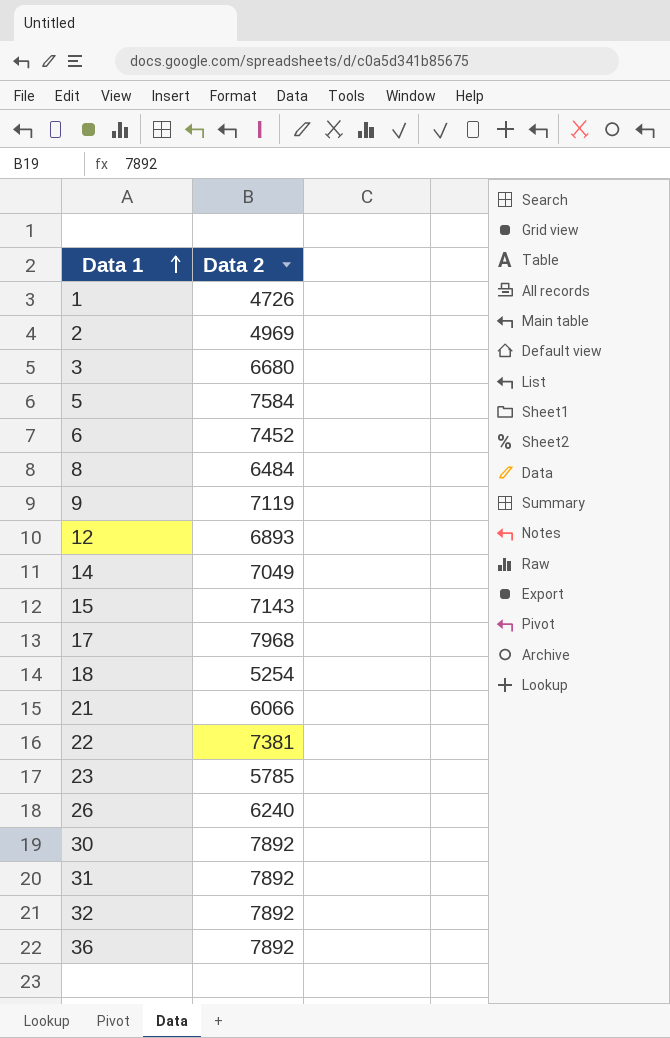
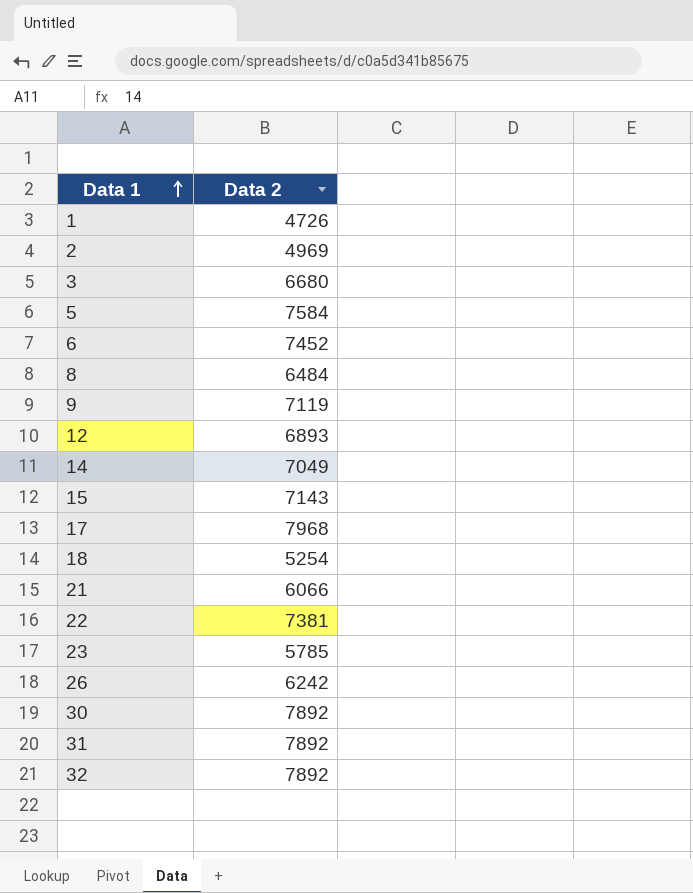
row 36: 7892 -> none
26 | Data 2: 6240 -> 6242

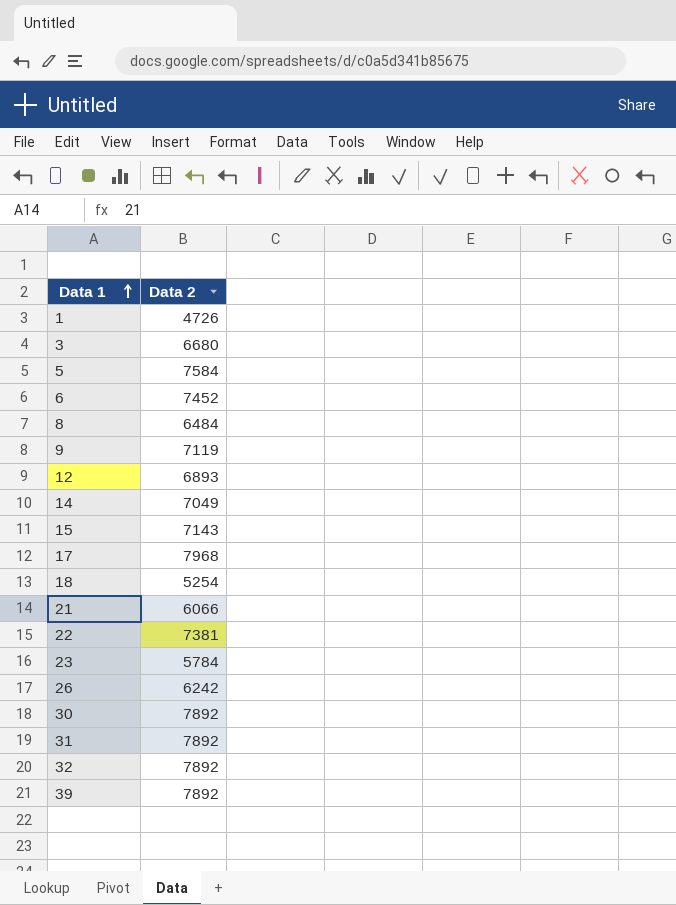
row 2: 4969 -> none
23 | Data 2: 5785 -> 5784
row 39: none -> 7892

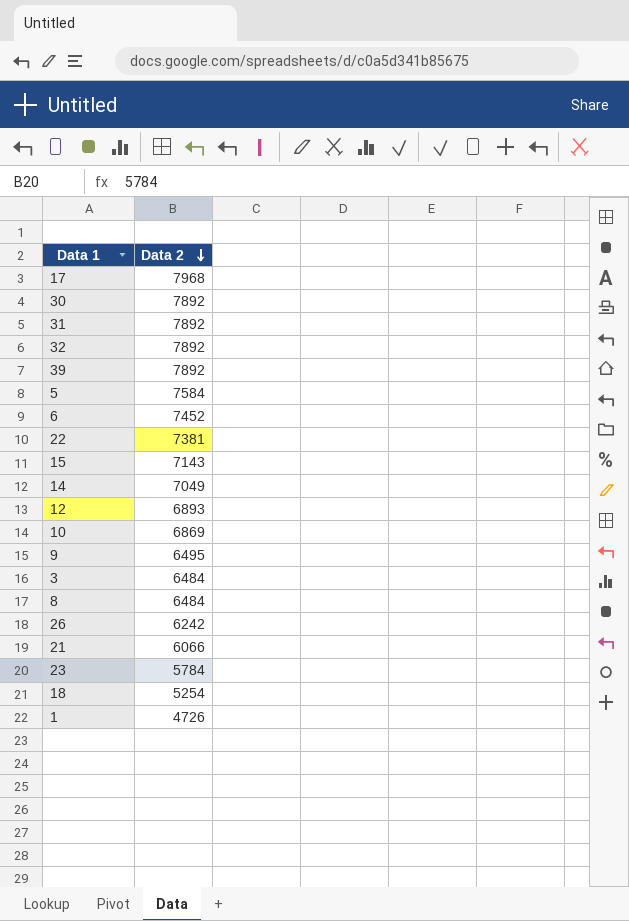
row order: Data 1 ascending -> Data 2 descending
row 10: none -> 6869
9 | Data 2: 7119 -> 6495
3 | Data 2: 6680 -> 6484

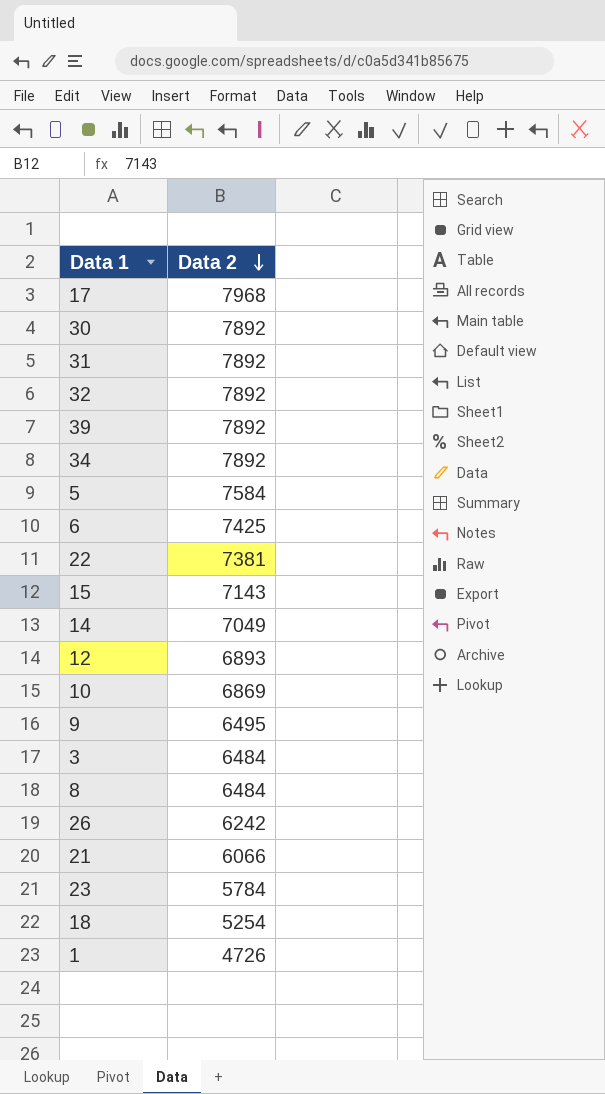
row 34: none -> 7892
6 | Data 2: 7452 -> 7425

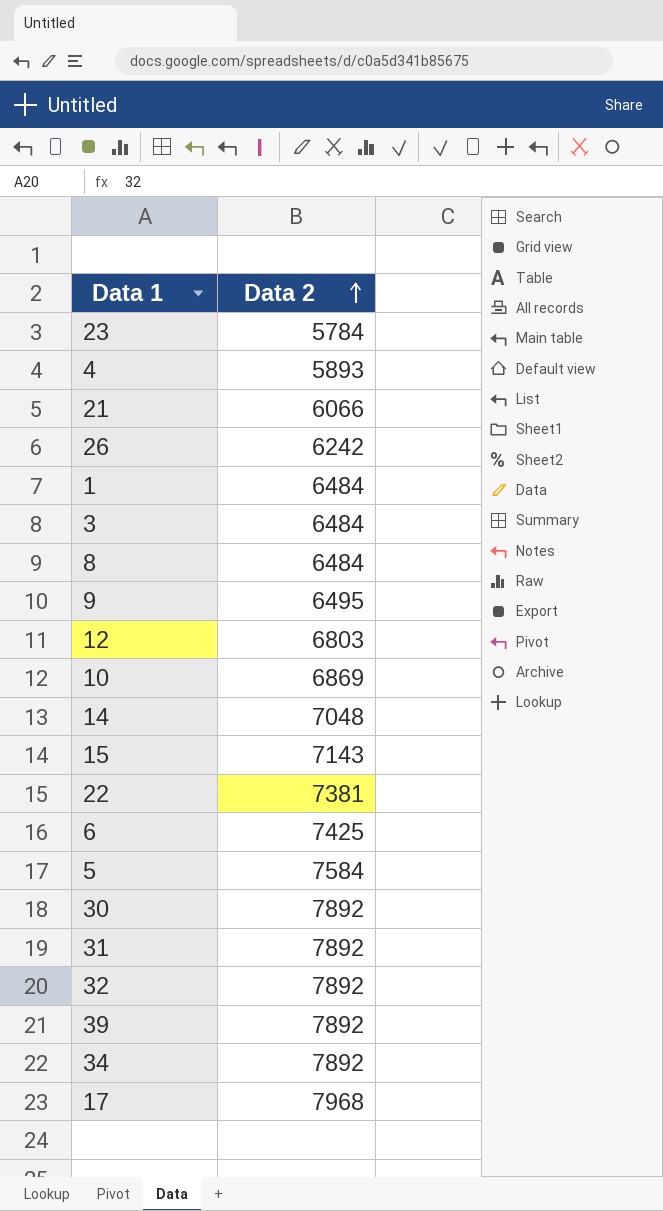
row order: Data 2 descending -> Data 2 ascending
row 18: 5254 -> none
row 4: none -> 5893
1 | Data 2: 4726 -> 6484
12 | Data 2: 6893 -> 6803
14 | Data 2: 7049 -> 7048

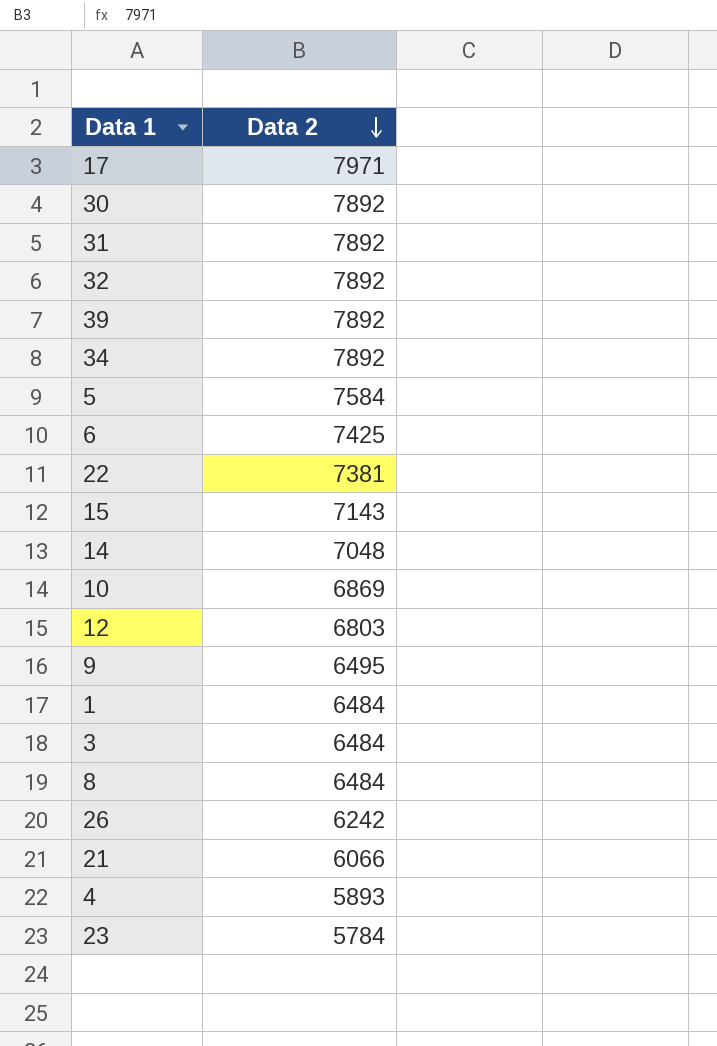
row order: Data 2 ascending -> Data 2 descending
17 | Data 2: 7968 -> 7971

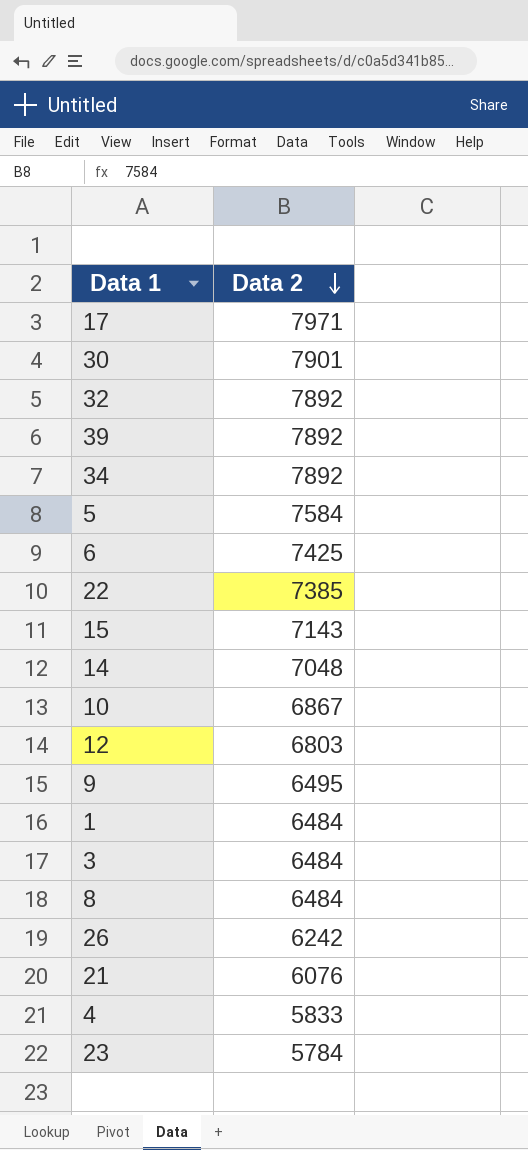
row 31: 7892 -> none
30 | Data 2: 7892 -> 7901
22 | Data 2: 7381 -> 7385
10 | Data 2: 6869 -> 6867
21 | Data 2: 6066 -> 6076
4 | Data 2: 5893 -> 5833

